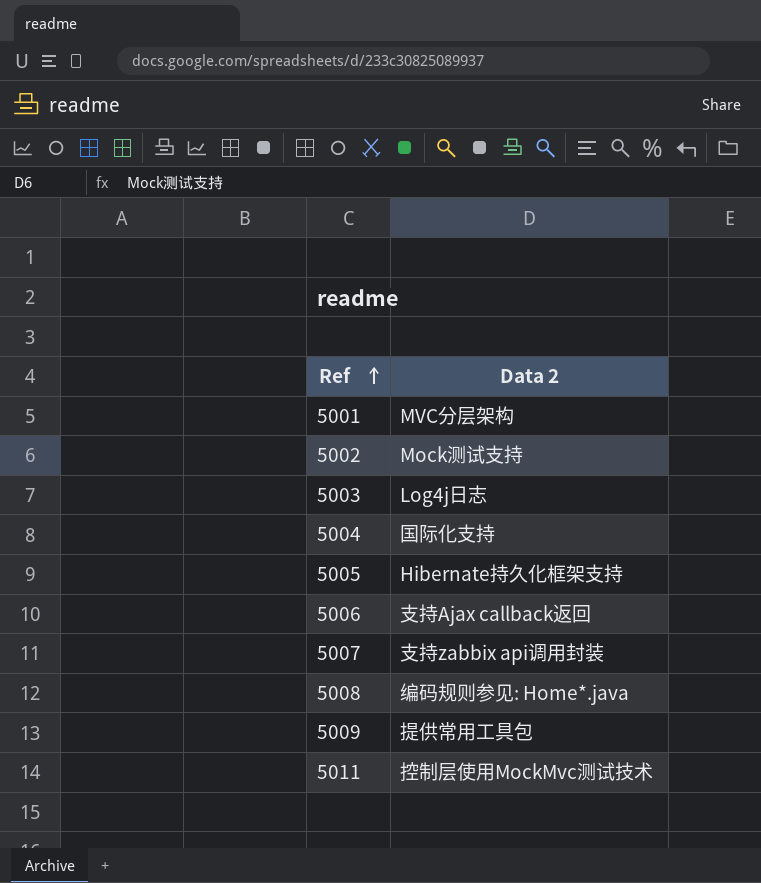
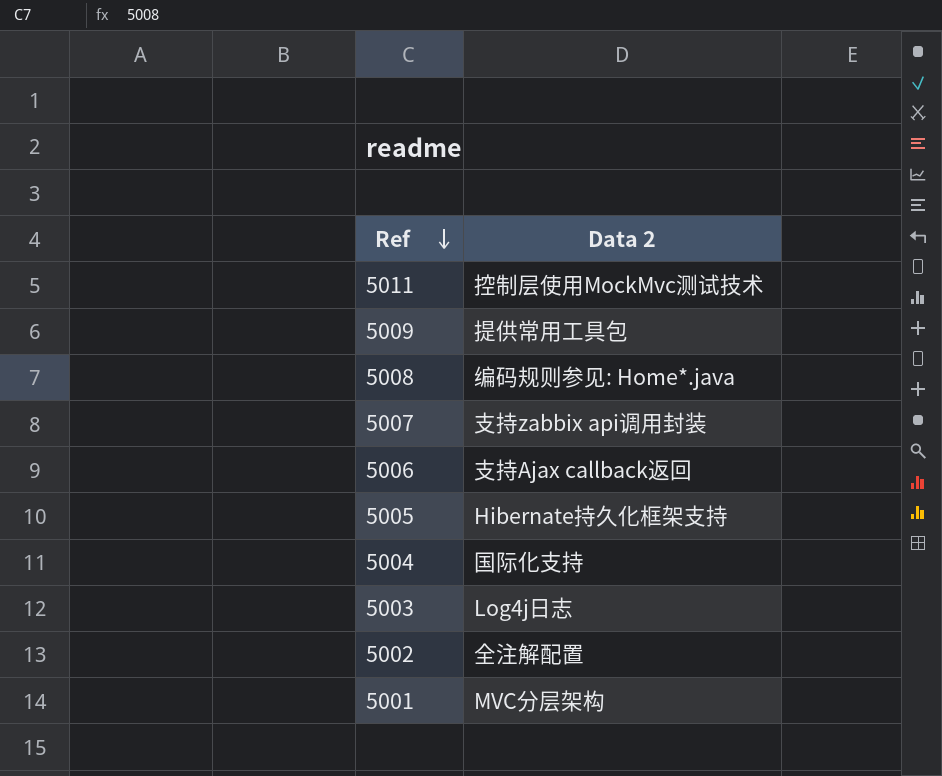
row order: Ref ascending -> Ref descending
5002 | Data 2: Mock测试支持 -> 全注解配置

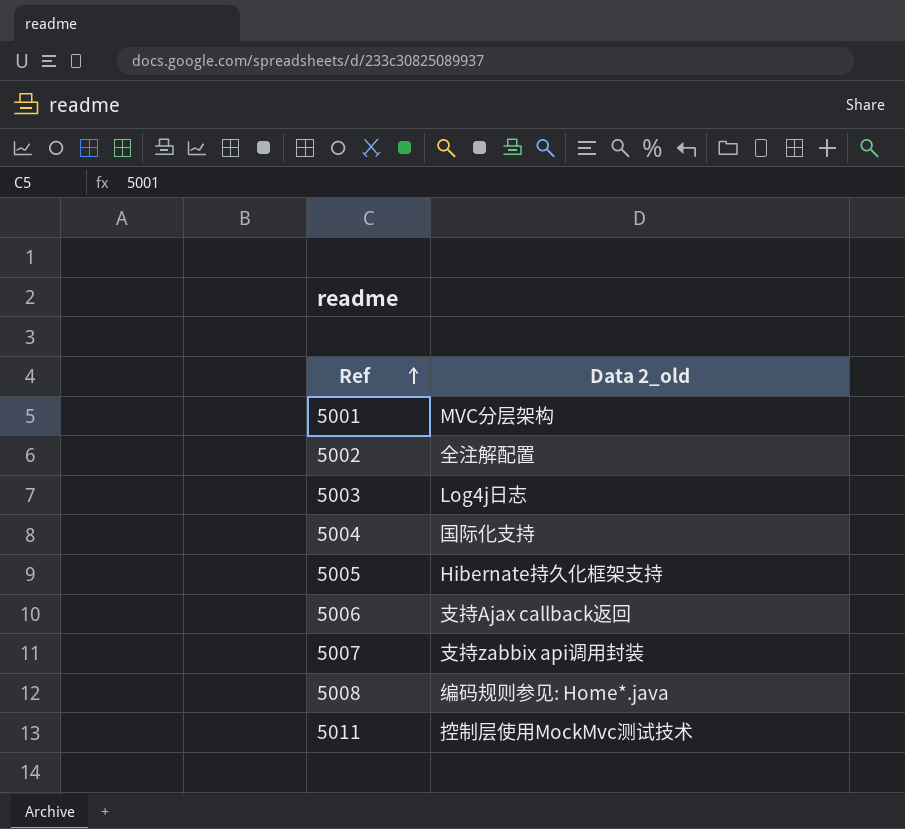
row order: Ref descending -> Ref ascending
column name: Data 2 -> Data 2_old
row 5009: 提供常用工具包 -> none

